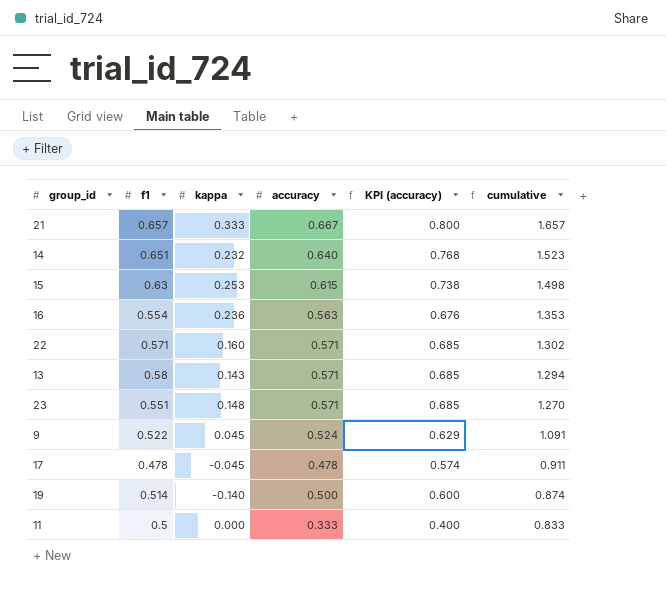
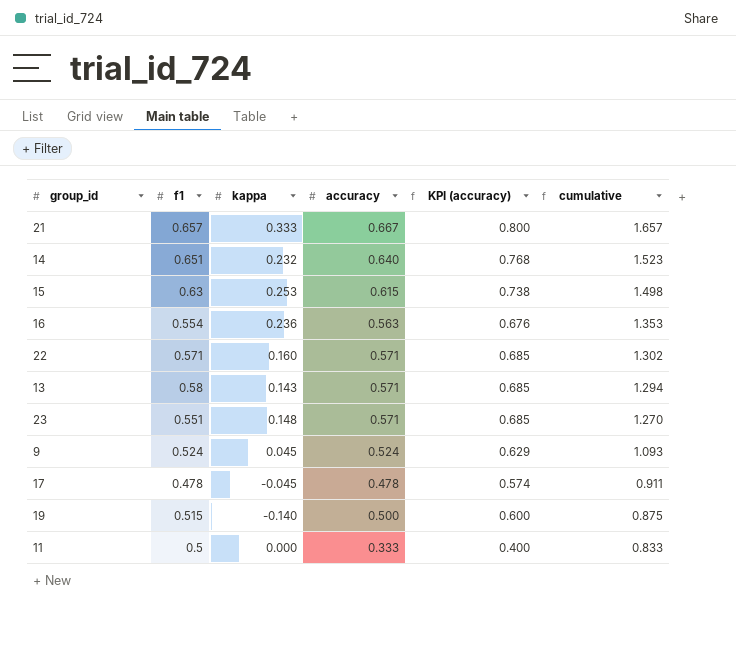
9 | f1: 0.522 -> 0.524
9 | cumulative: 1.091 -> 1.093
19 | f1: 0.514 -> 0.515
19 | cumulative: 0.874 -> 0.875

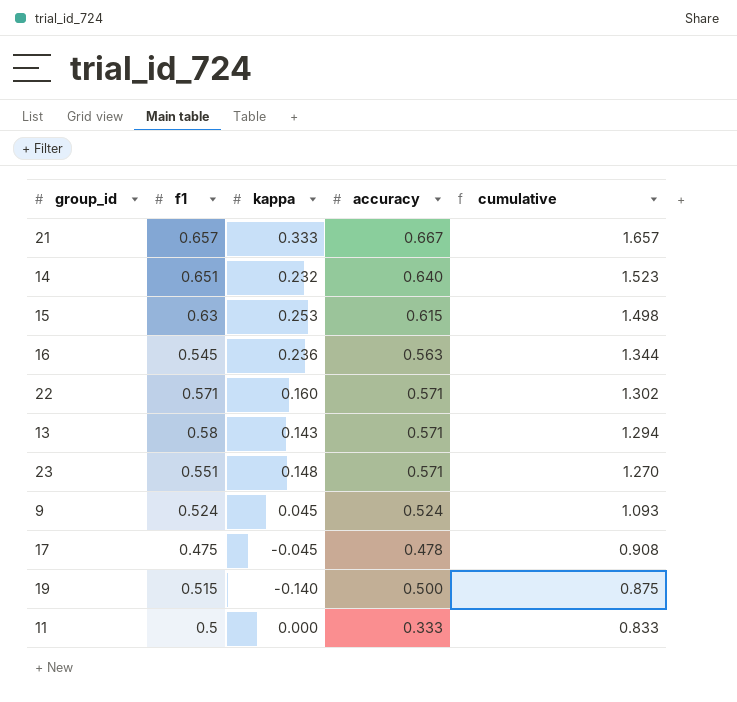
column KPI (accuracy) | formula: [accuracy] * 1.2 -> none
16 | f1: 0.554 -> 0.545
16 | cumulative: 1.353 -> 1.344
17 | f1: 0.478 -> 0.475
17 | cumulative: 0.911 -> 0.908

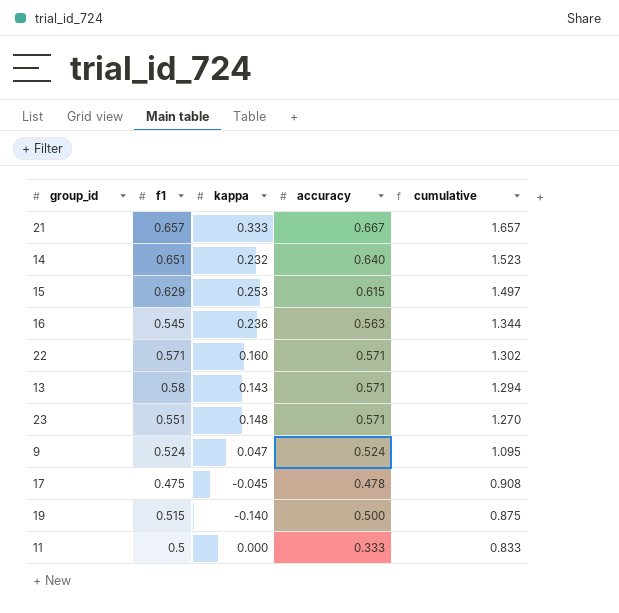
15 | f1: 0.63 -> 0.629
15 | cumulative: 1.498 -> 1.497
9 | kappa: 0.045 -> 0.047
9 | cumulative: 1.093 -> 1.095

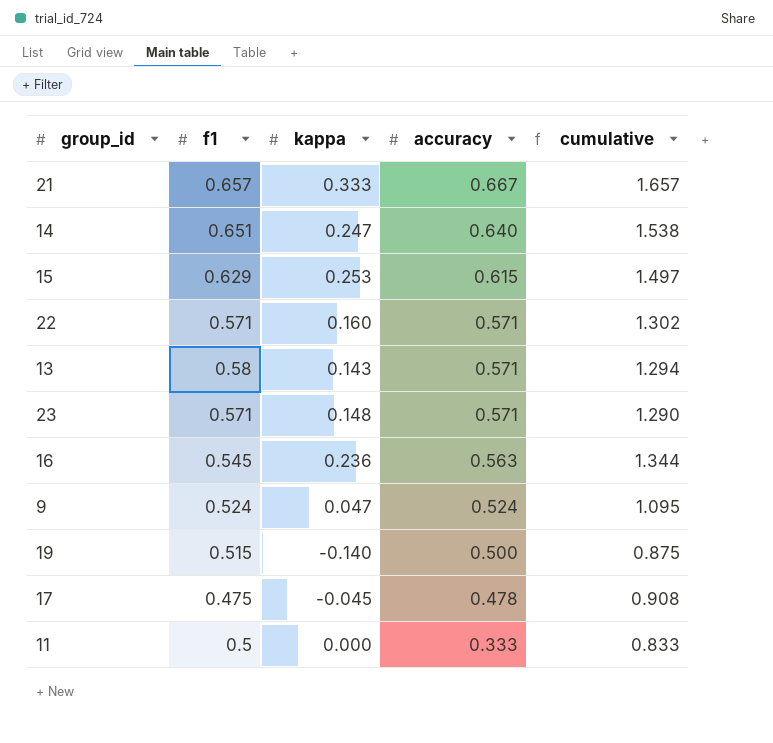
row order: cumulative descending -> accuracy descending
14 | kappa: 0.232 -> 0.247
14 | cumulative: 1.523 -> 1.538
23 | f1: 0.551 -> 0.571
23 | cumulative: 1.270 -> 1.290

